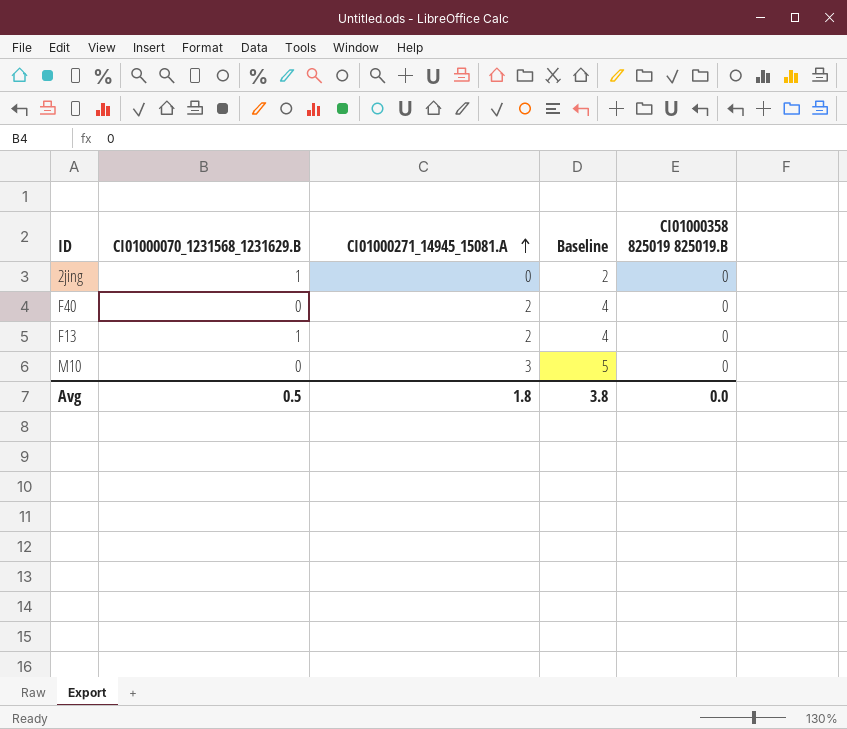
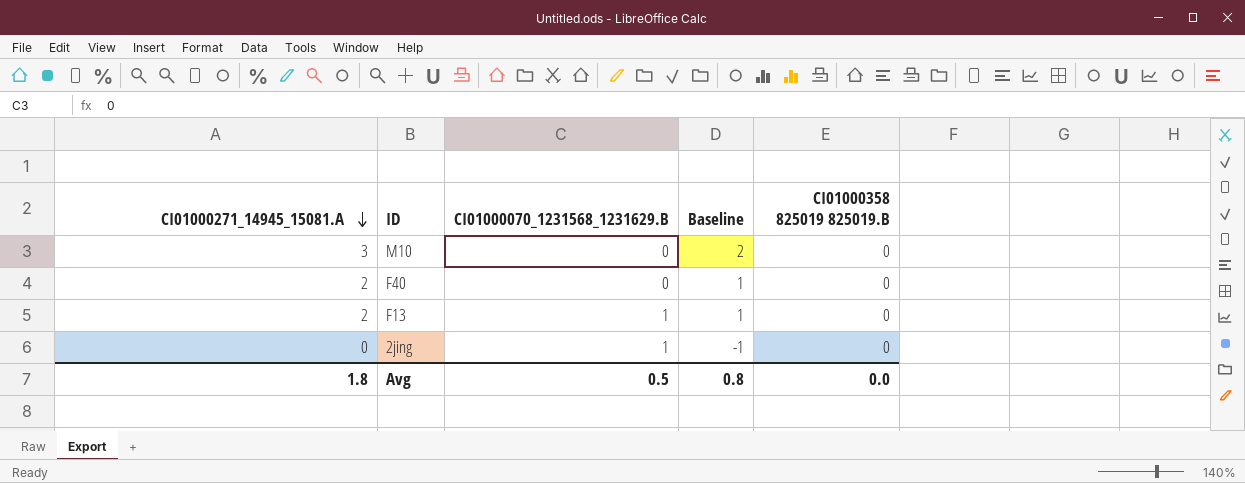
row order: CI01000271_14945_15081.A ascending -> CI01000271_14945_15081.A descending
column CI01000271_14945_15081.A | position: 3 -> 1
column Baseline | formula: [CI01000271_14945_15081.A] + 2 -> [CI01000271_14945_15081.A] - 1
Avg | Baseline: 3.8 -> 0.8

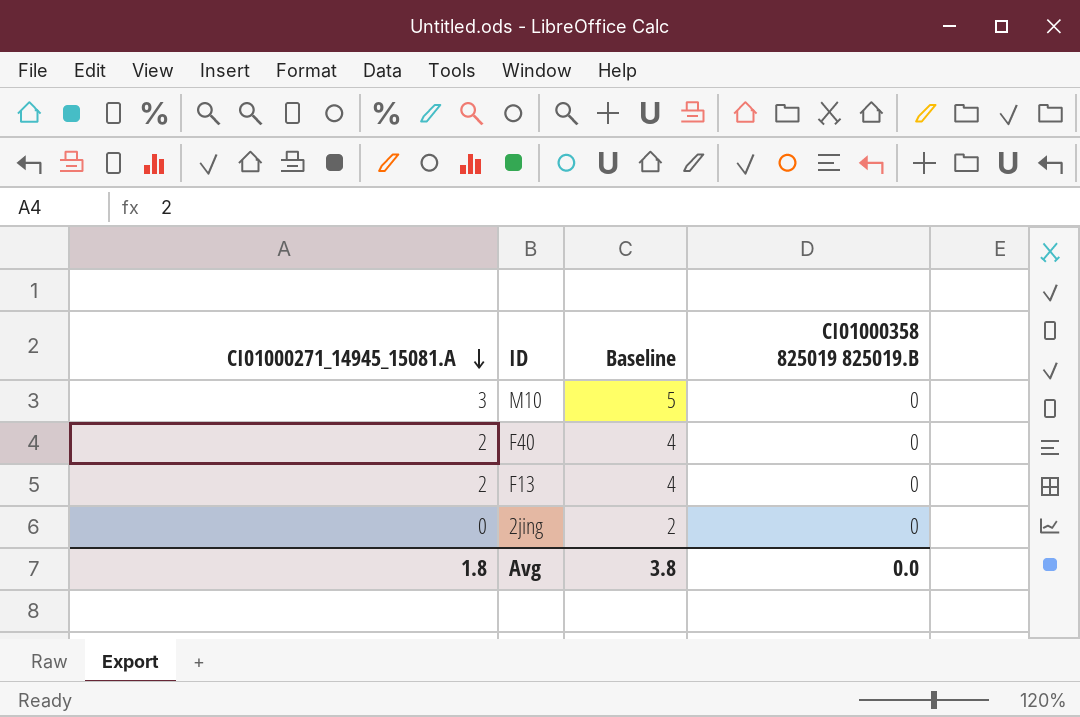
column CI01000070_1231568_1231629.B | position: 3 -> none
column Baseline | formula: [CI01000271_14945_15081.A] - 1 -> [CI01000271_14945_15081.A] + 2
Avg | Baseline: 0.8 -> 3.8

